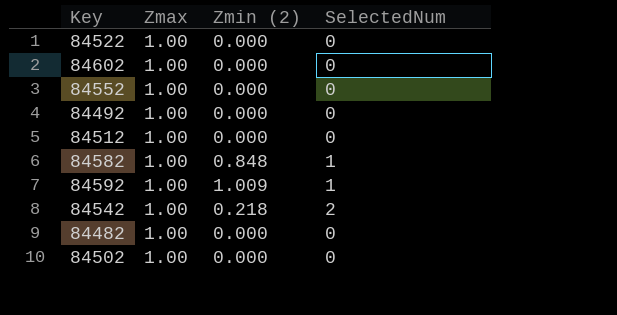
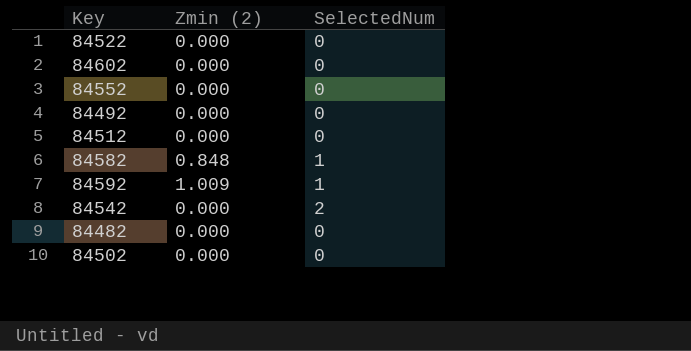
column Zmax | position: 2 -> none
84542 | Zmin (2): 0.218 -> 0.000

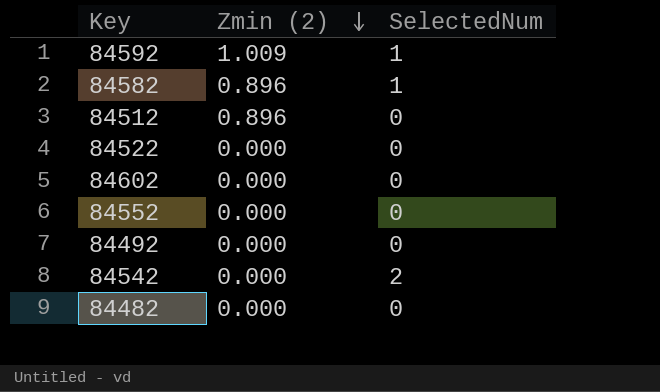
row order: none -> Zmin (2) descending
row 84502: 0.000 | 0 -> none
84582 | Zmin (2): 0.848 -> 0.896
84512 | Zmin (2): 0.000 -> 0.896

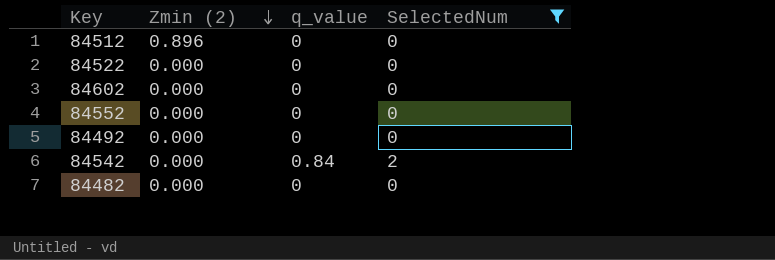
filter: none -> SelectedNum != 1
column q_value | position: none -> 3

